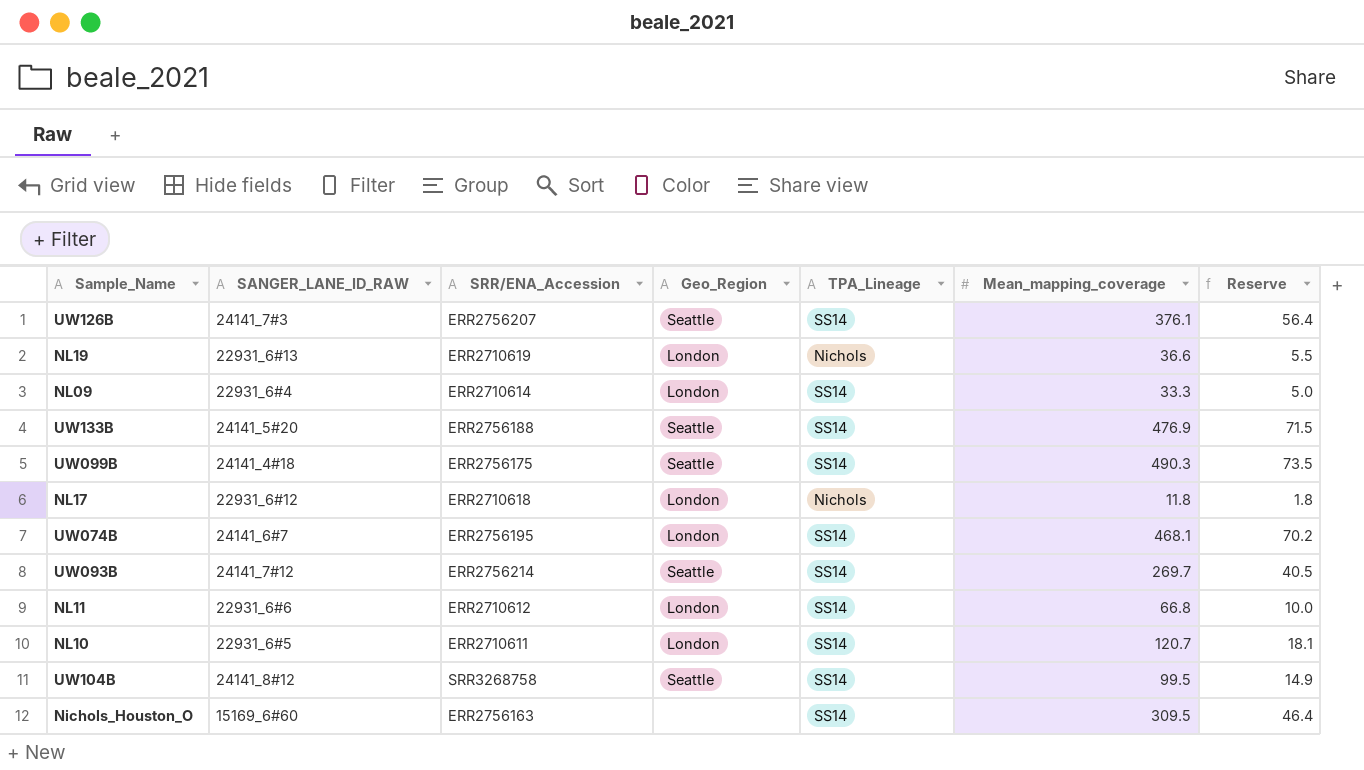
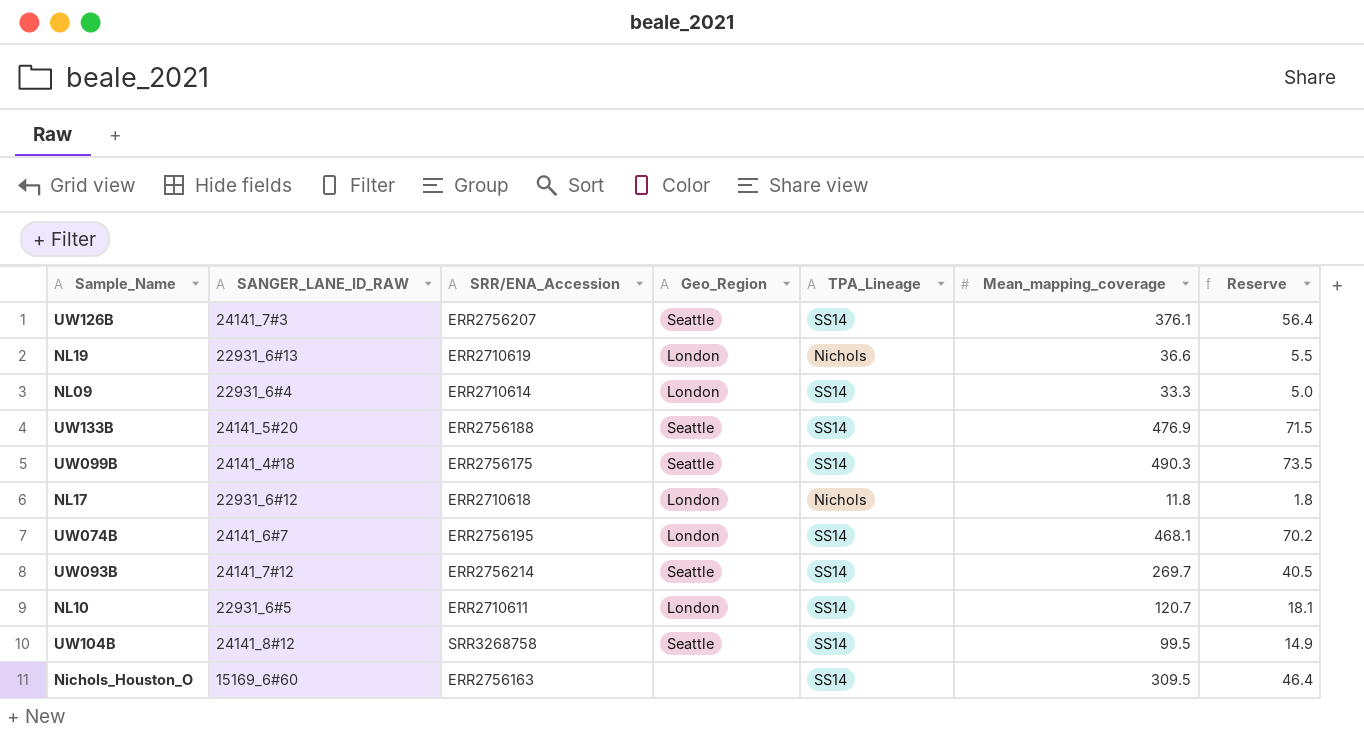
row NL11: 22931_6#6 | ERR2710612 | London | SS14 | 66.8 | 10.0 -> none

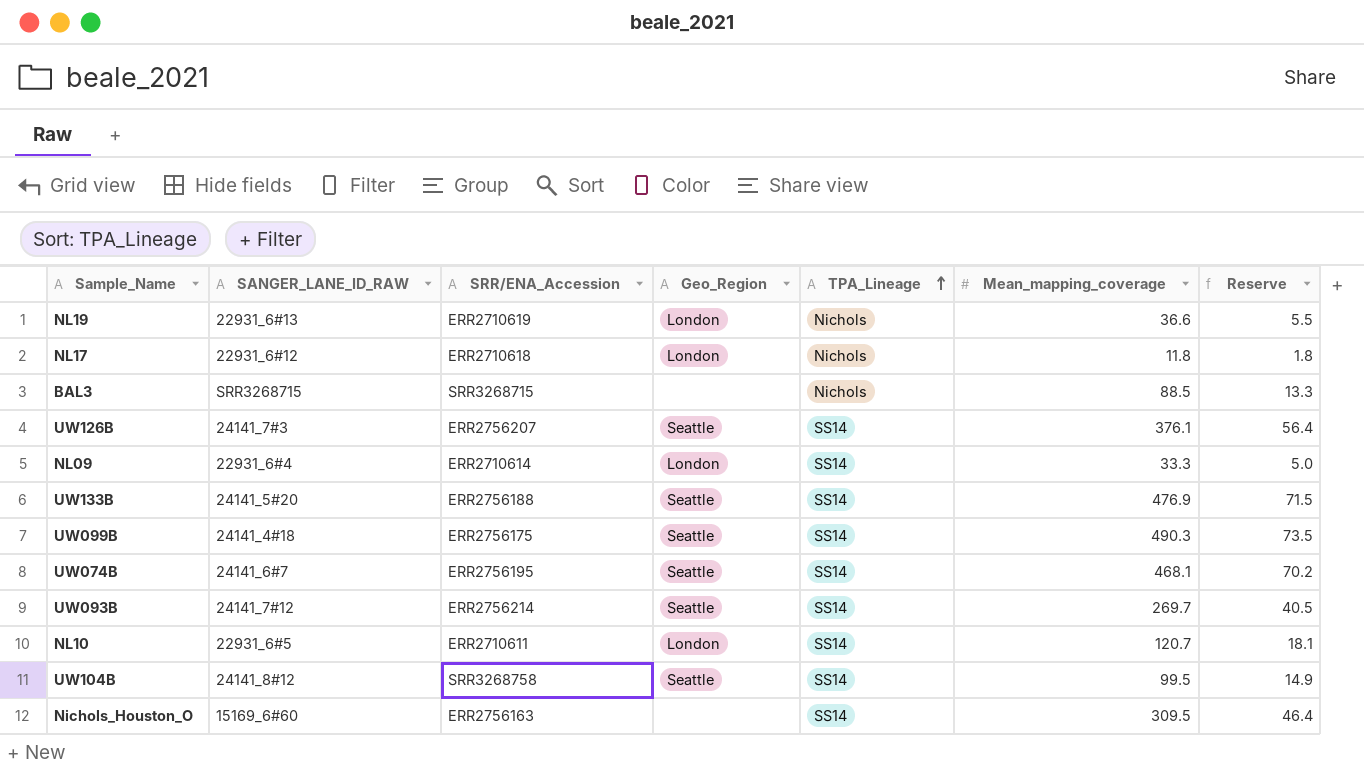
row order: none -> TPA_Lineage ascending
row BAL3: none -> SRR3268715 | SRR3268715 | none | Nichols | 88.5 | 13.3
UW074B | Geo_Region: London -> Seattle

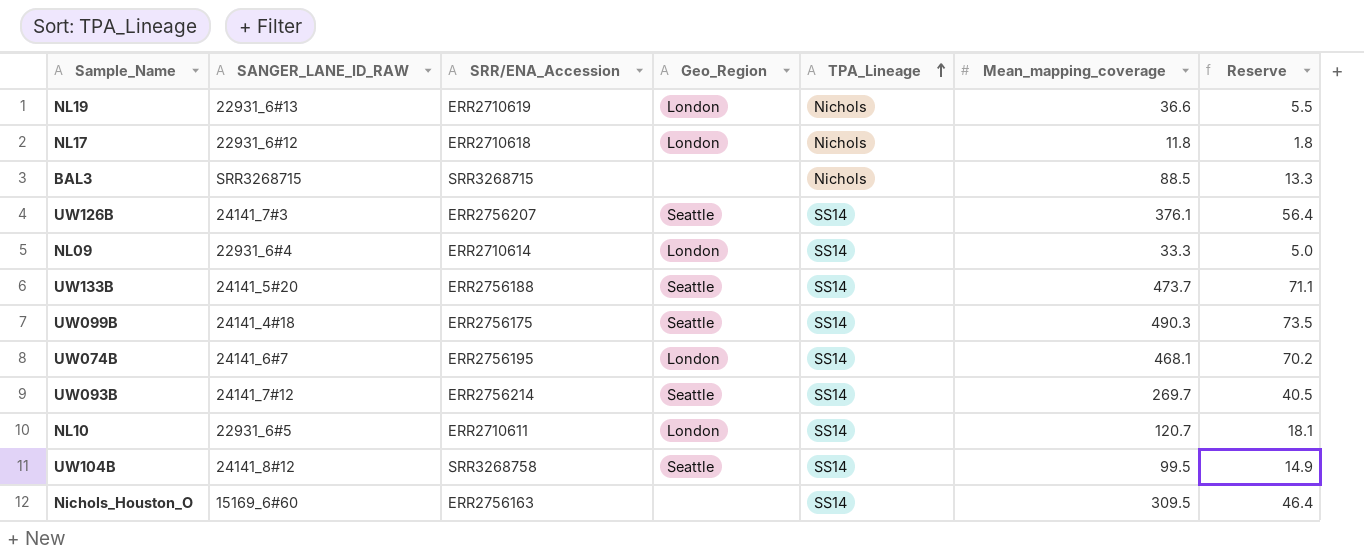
UW133B | Mean_mapping_coverage: 476.9 -> 473.7
UW133B | Reserve: 71.5 -> 71.1
UW074B | Geo_Region: Seattle -> London

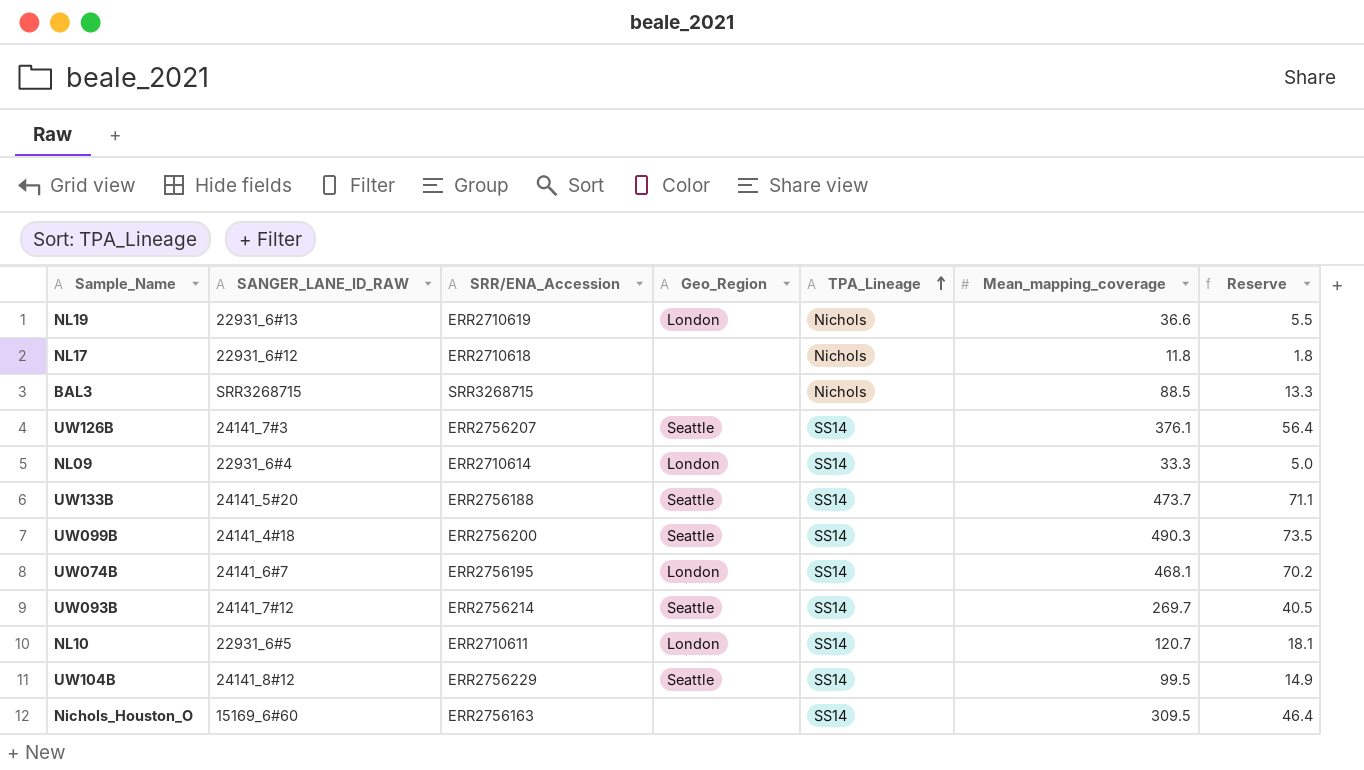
NL17 | Geo_Region: London -> none
UW099B | SRR/ENA_Accession: ERR2756175 -> ERR2756200
UW104B | SRR/ENA_Accession: SRR3268758 -> ERR2756229

